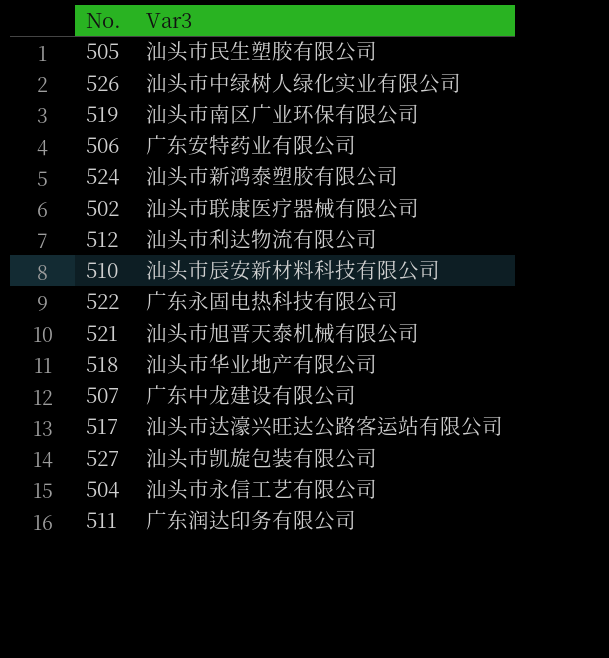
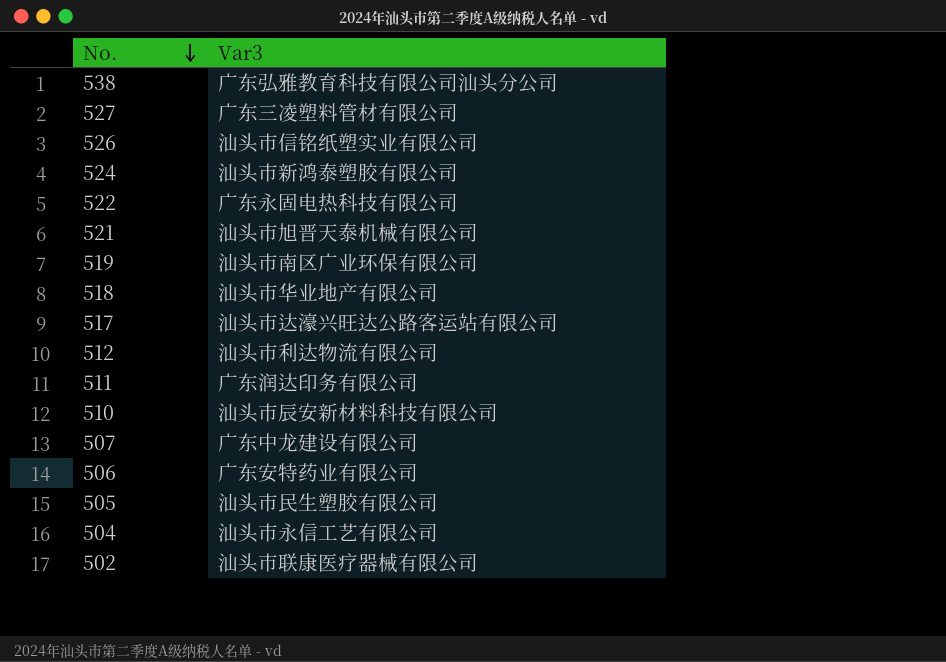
row order: none -> No. descending
row 538: none -> 广东弘雅教育科技有限公司汕头分公司
527 | Var3: 汕头市凯旋包装有限公司 -> 广东三凌塑料管材有限公司
526 | Var3: 汕头市中绿树人绿化实业有限公司 -> 汕头市信铭纸塑实业有限公司

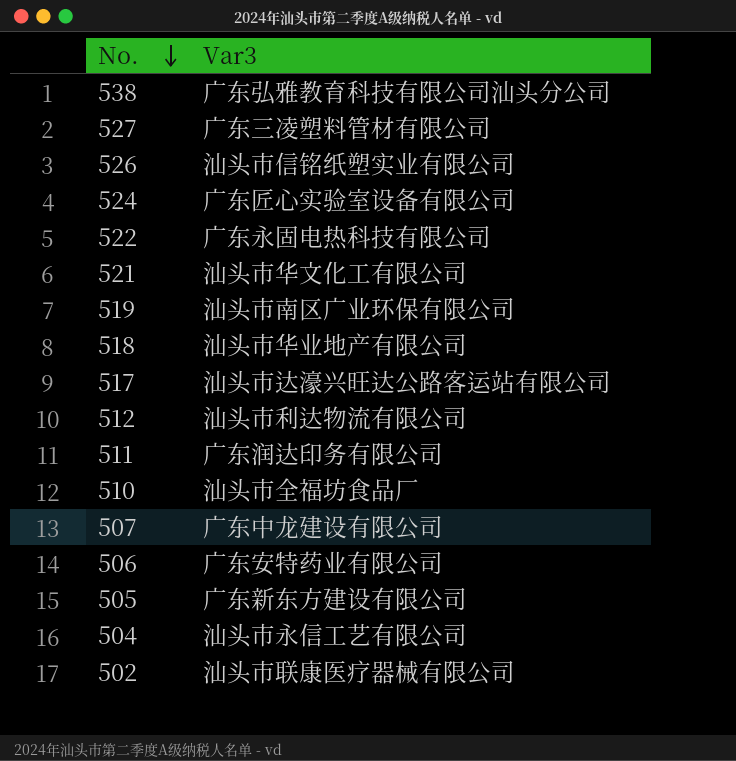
524 | Var3: 汕头市新鸿泰塑胶有限公司 -> 广东匠心实验室设备有限公司
521 | Var3: 汕头市旭晋天泰机械有限公司 -> 汕头市华文化工有限公司
510 | Var3: 汕头市辰安新材料科技有限公司 -> 汕头市全福坊食品厂
505 | Var3: 汕头市民生塑胶有限公司 -> 广东新东方建设有限公司

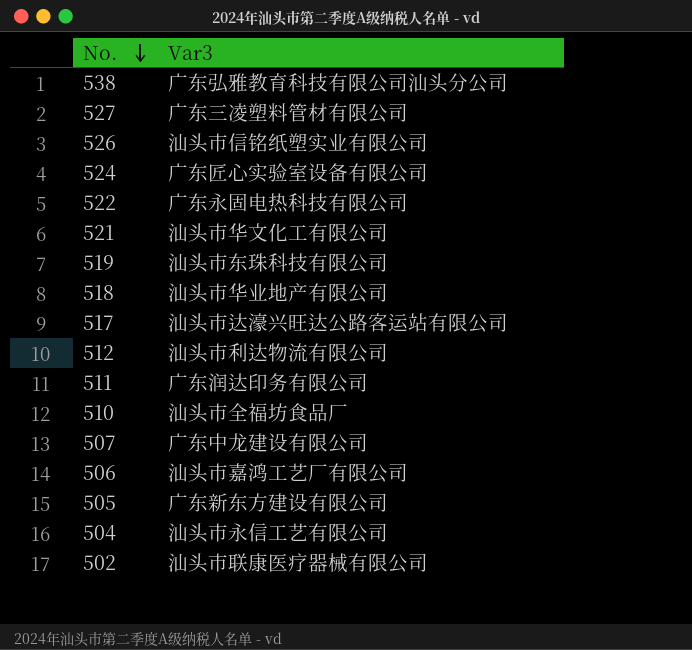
519 | Var3: 汕头市南区广业环保有限公司 -> 汕头市东珠科技有限公司
506 | Var3: 广东安特药业有限公司 -> 汕头市嘉鸿工艺厂有限公司

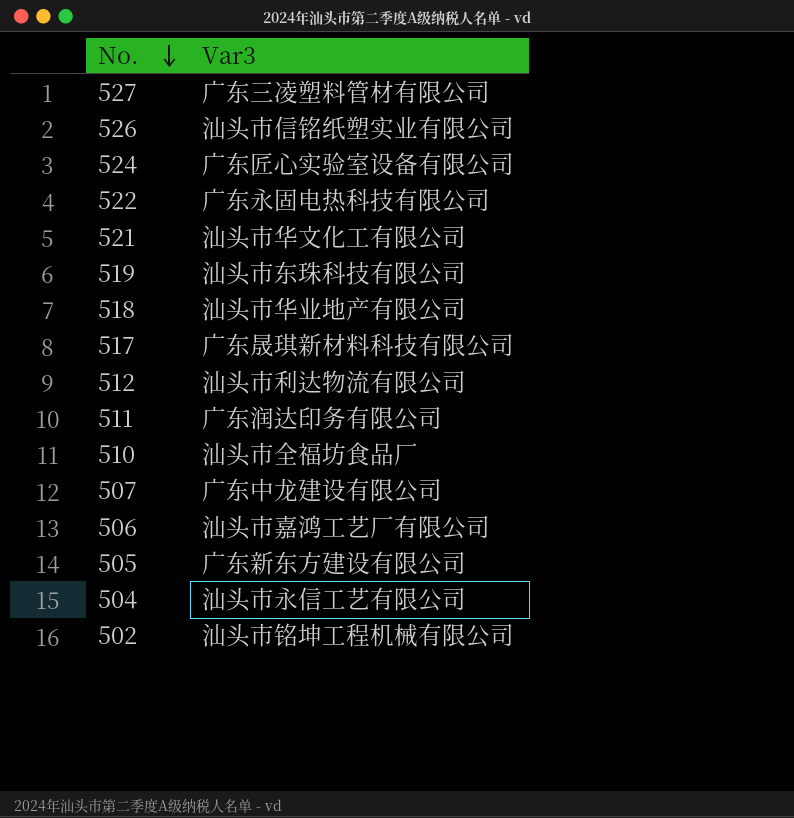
row 538: 广东弘雅教育科技有限公司汕头分公司 -> none
517 | Var3: 汕头市达濠兴旺达公路客运站有限公司 -> 广东晟琪新材料科技有限公司
502 | Var3: 汕头市联康医疗器械有限公司 -> 汕头市铭坤工程机械有限公司

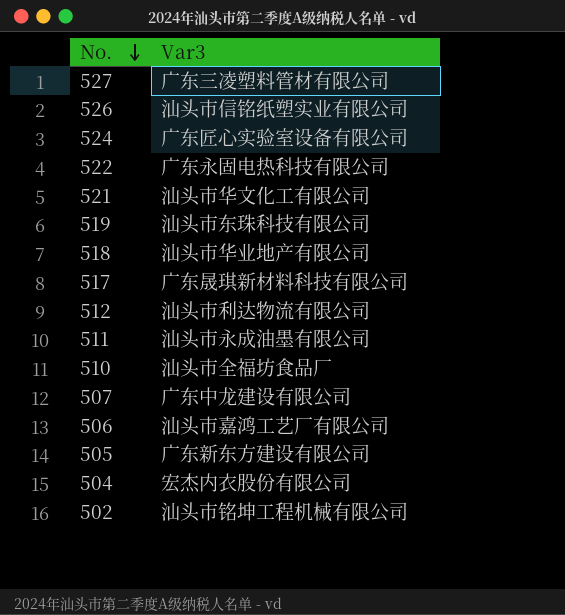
511 | Var3: 广东润达印务有限公司 -> 汕头市永成油墨有限公司
504 | Var3: 汕头市永信工艺有限公司 -> 宏杰内衣股份有限公司

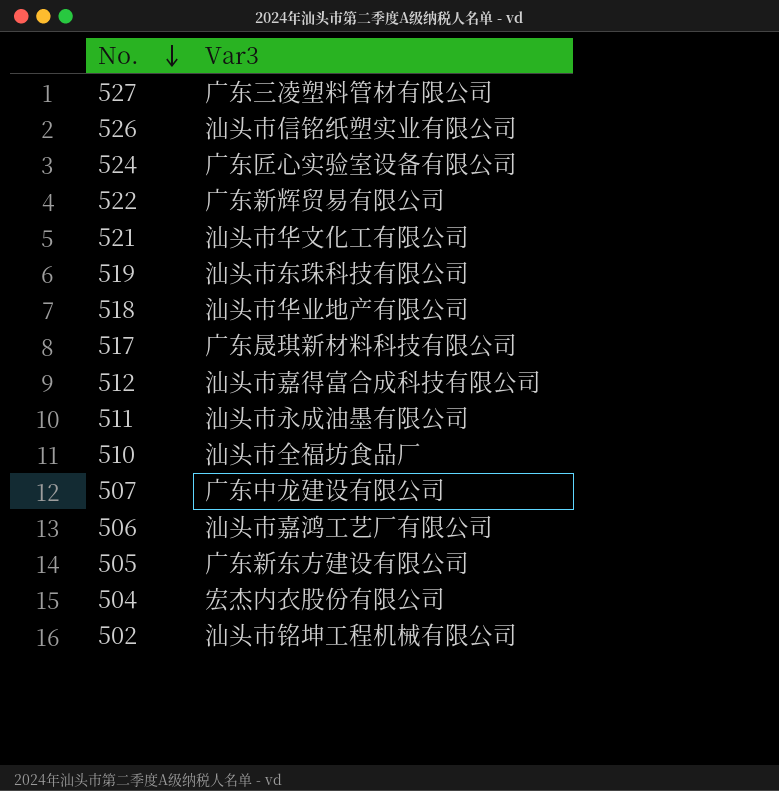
522 | Var3: 广东永固电热科技有限公司 -> 广东新辉贸易有限公司
512 | Var3: 汕头市利达物流有限公司 -> 汕头市嘉得富合成科技有限公司

